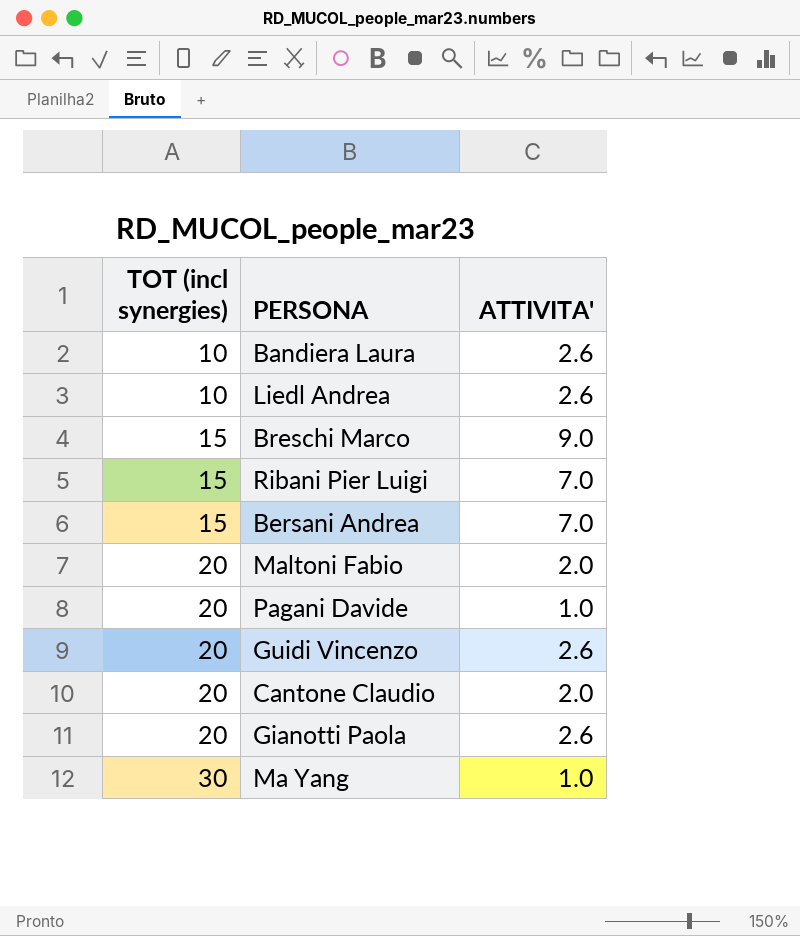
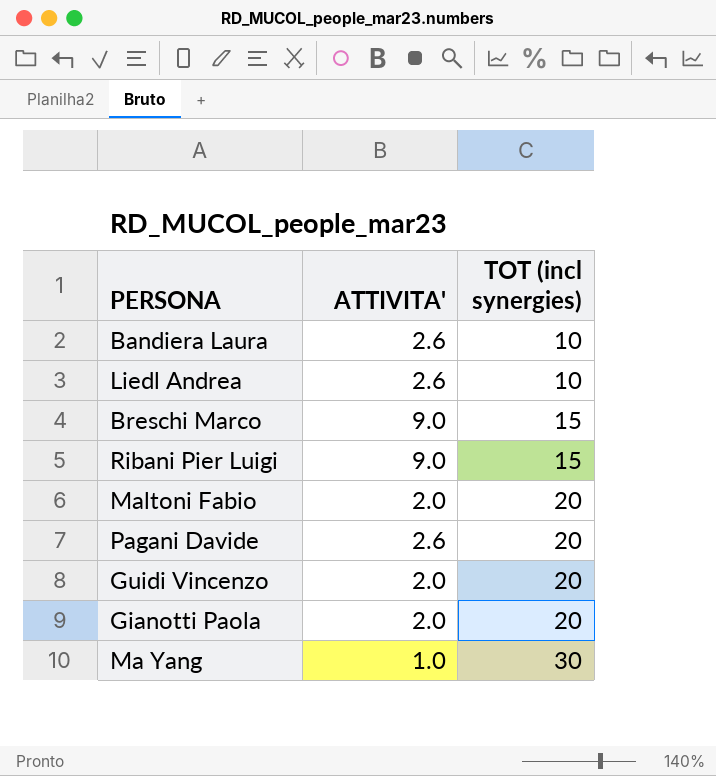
column TOT (incl synergies) | position: 1 -> 3
row Bersani Andrea: 15 | 7.0 -> none
row Cantone Claudio: 20 | 2.0 -> none
Ribani Pier Luigi | ATTIVITA': 7.0 -> 9.0
Pagani Davide | ATTIVITA': 1.0 -> 2.6
Guidi Vincenzo | ATTIVITA': 2.6 -> 2.0
Gianotti Paola | ATTIVITA': 2.6 -> 2.0

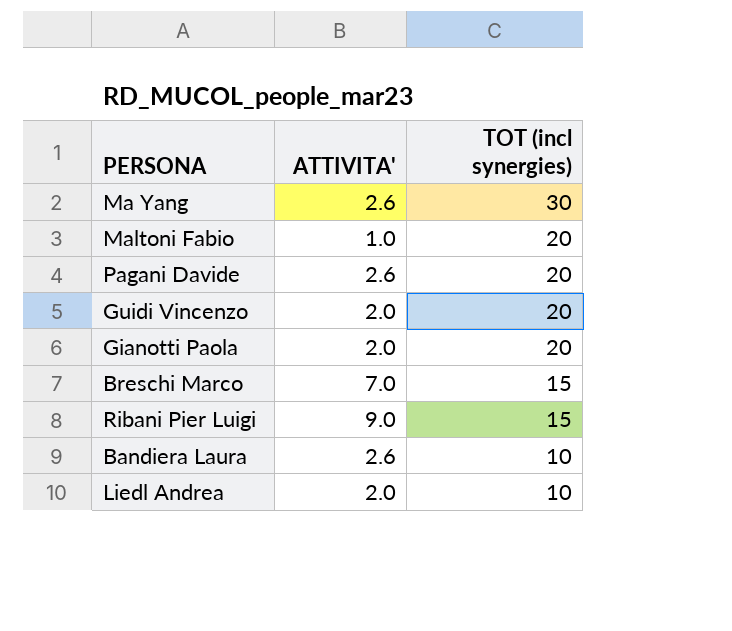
row order: TOT (incl synergies) ascending -> TOT (incl synergies) descending
Ma Yang | ATTIVITA': 1.0 -> 2.6
Maltoni Fabio | ATTIVITA': 2.0 -> 1.0
Breschi Marco | ATTIVITA': 9.0 -> 7.0
Liedl Andrea | ATTIVITA': 2.6 -> 2.0

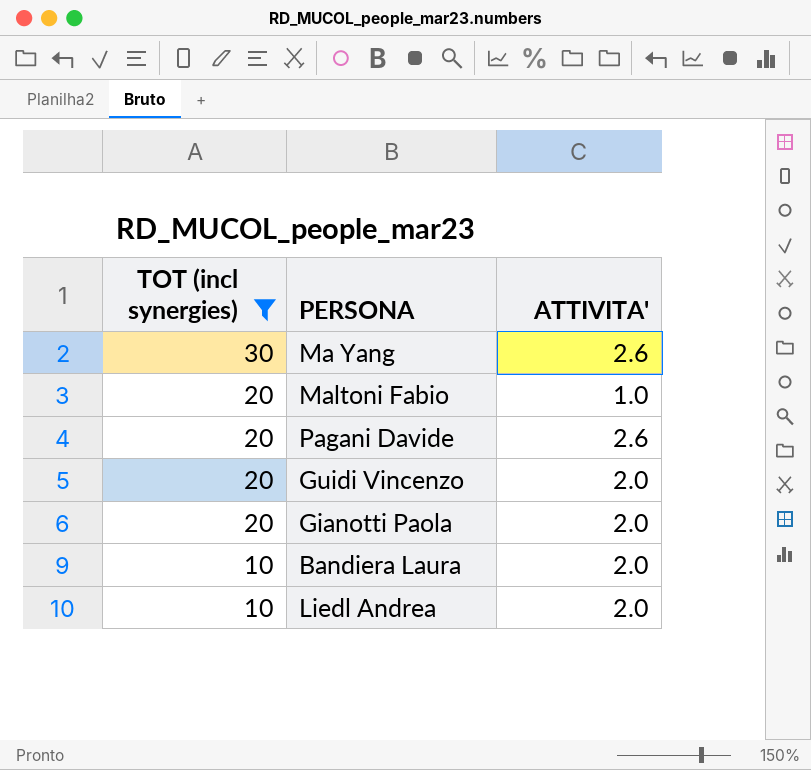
filter: none -> TOT (incl synergies) != 15
column TOT (incl synergies) | position: 3 -> 1
Bandiera Laura | ATTIVITA': 2.6 -> 2.0

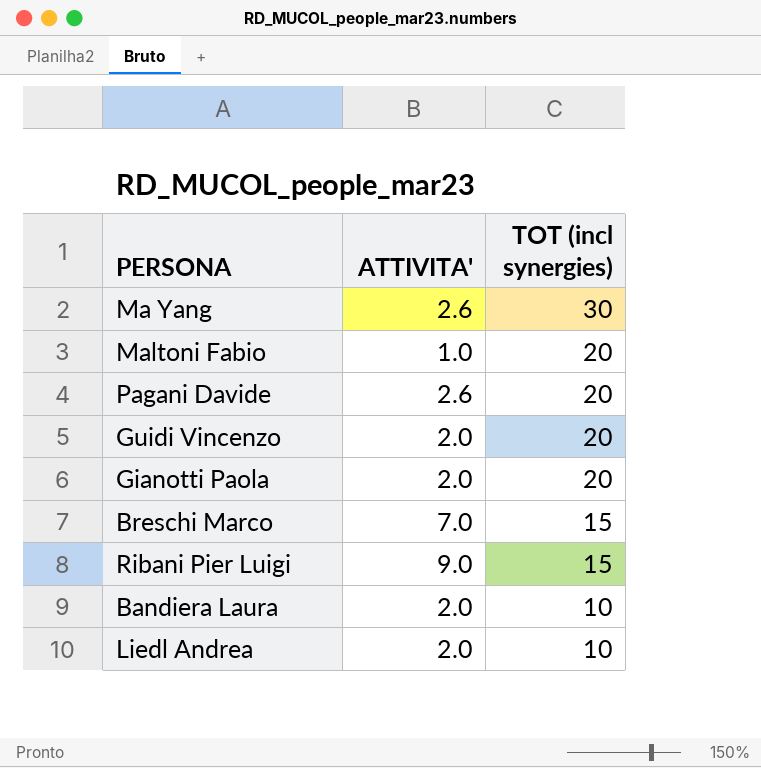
filter: TOT (incl synergies) != 15 -> none
column TOT (incl synergies) | position: 1 -> 3

